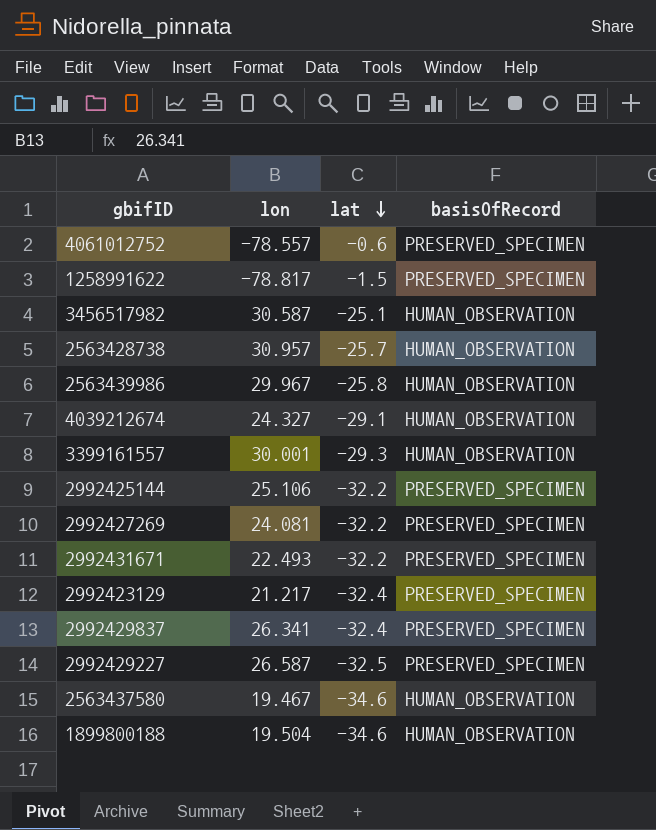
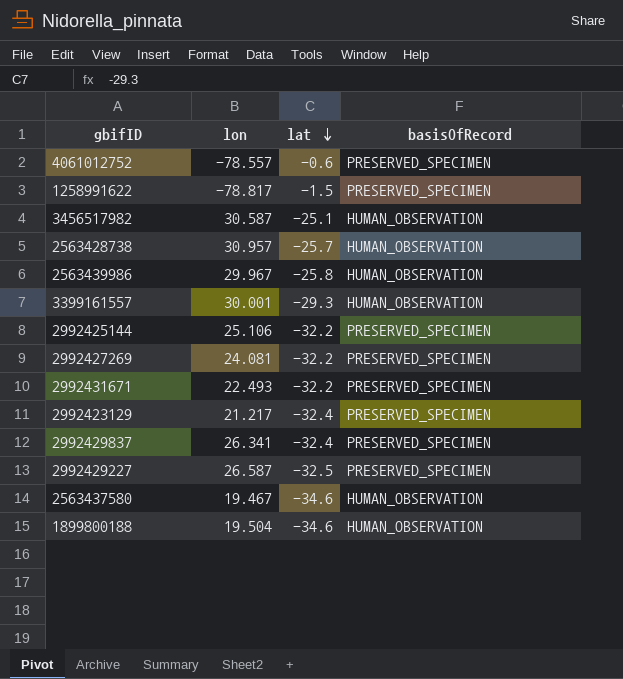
row 4039212674: 24.327 | -29.1 | HUMAN_OBSERVATION -> none

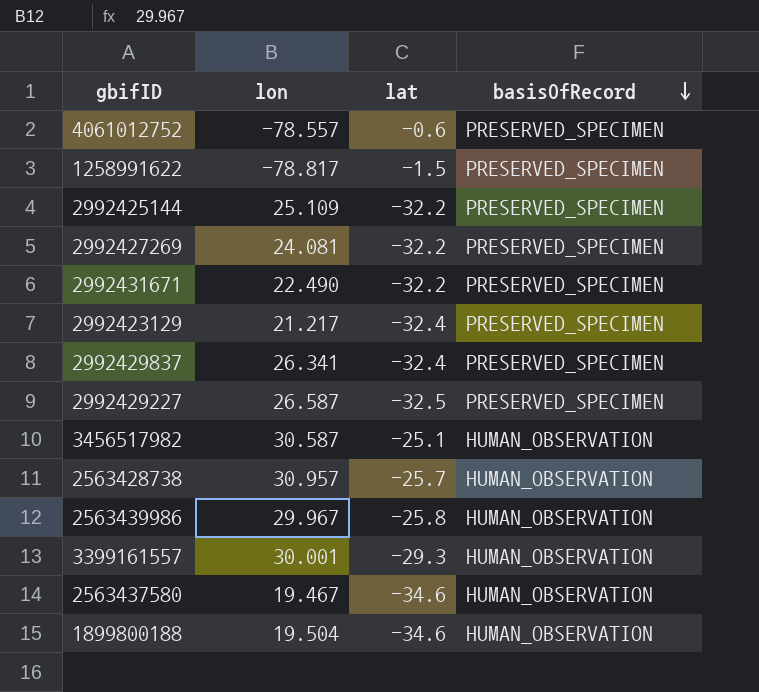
row order: lat descending -> basisOfRecord descending
2992425144 | lon: 25.106 -> 25.109
2992431671 | lon: 22.493 -> 22.490

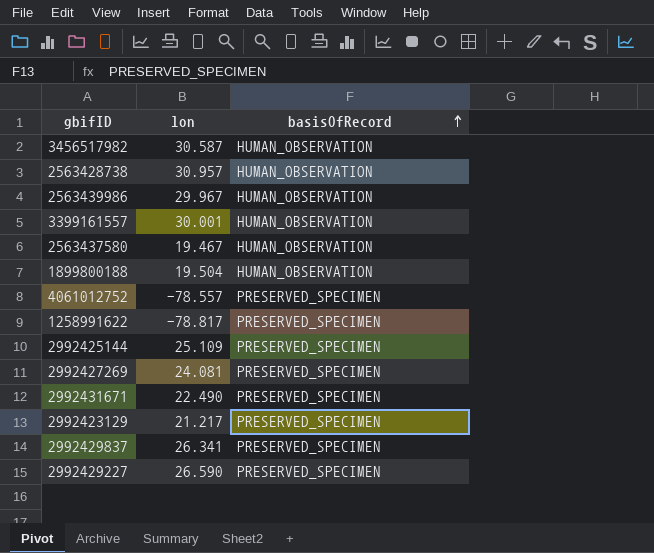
row order: basisOfRecord descending -> basisOfRecord ascending
column lat | position: 3 -> none
2992429227 | lon: 26.587 -> 26.590

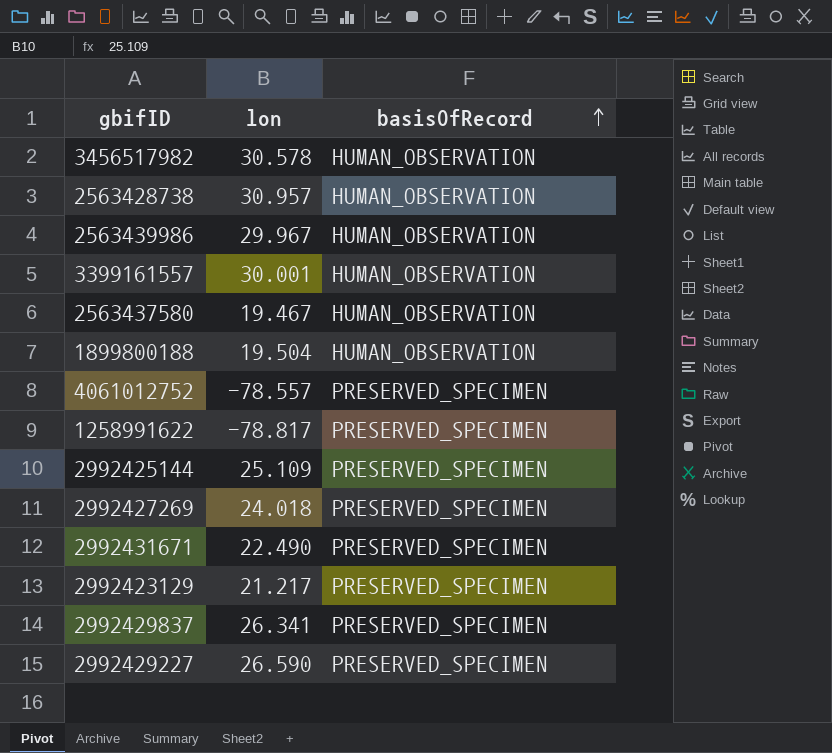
3456517982 | lon: 30.587 -> 30.578
2992427269 | lon: 24.081 -> 24.018

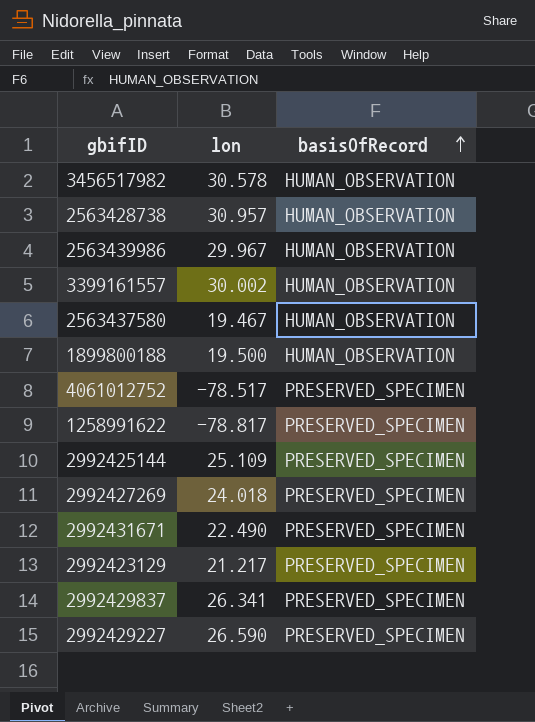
3399161557 | lon: 30.001 -> 30.002
1899800188 | lon: 19.504 -> 19.500
4061012752 | lon: -78.557 -> -78.517

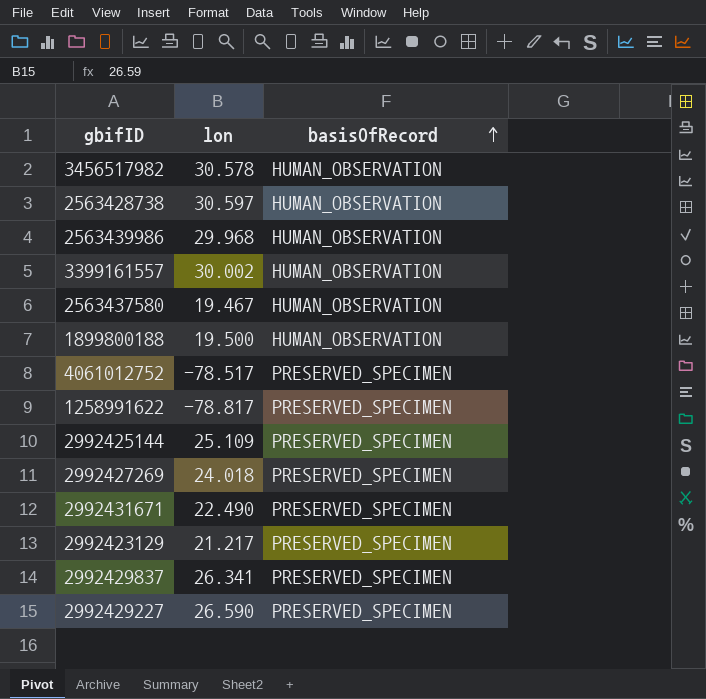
2563428738 | lon: 30.957 -> 30.597
2563439986 | lon: 29.967 -> 29.968

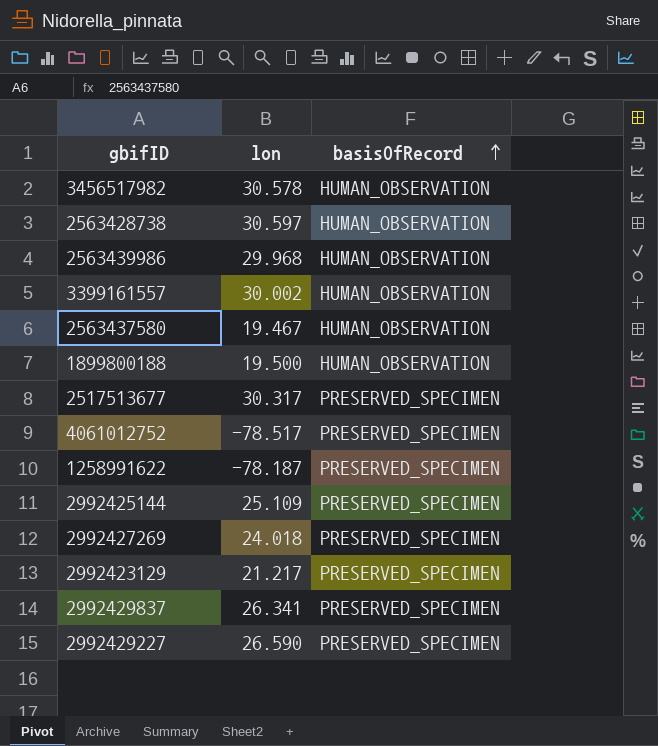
row 2992431671: 22.490 | PRESERVED_SPECIMEN -> none
row 2517513677: none -> 30.317 | PRESERVED_SPECIMEN
1258991622 | lon: -78.817 -> -78.187

